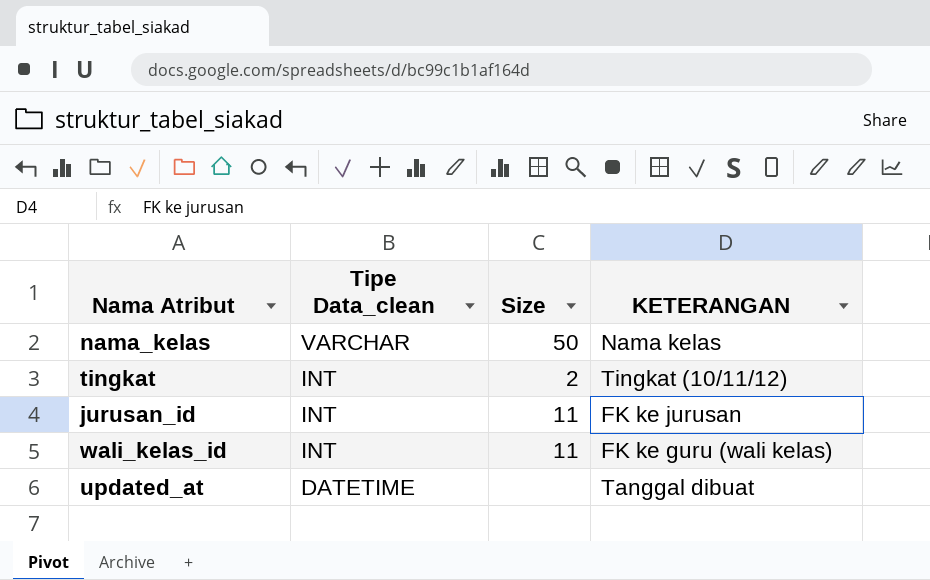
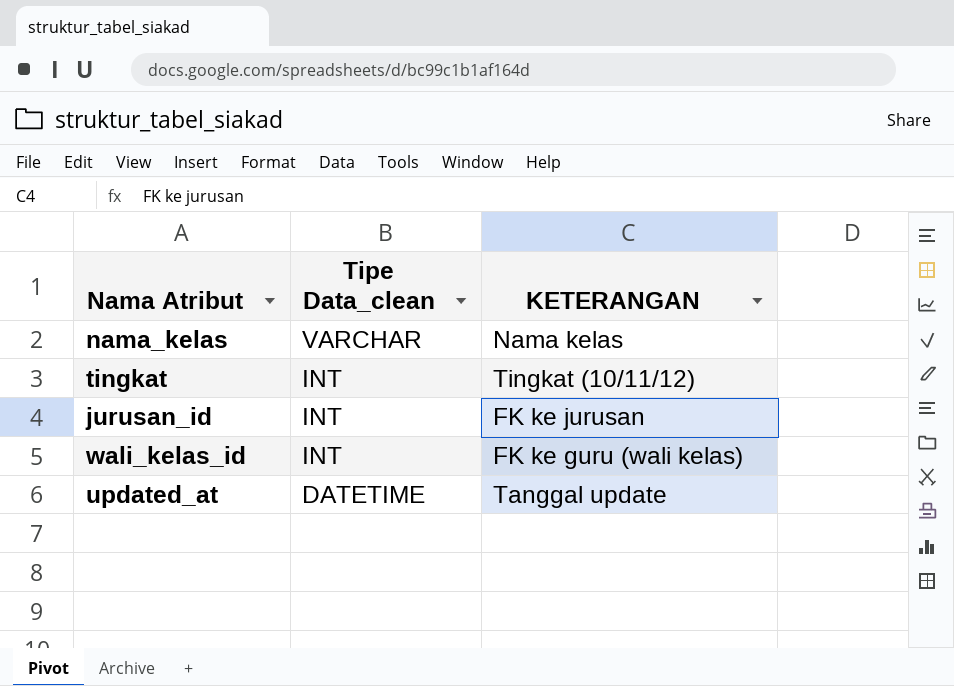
column Size | position: 3 -> none
updated_at | KETERANGAN: Tanggal dibuat -> Tanggal update

